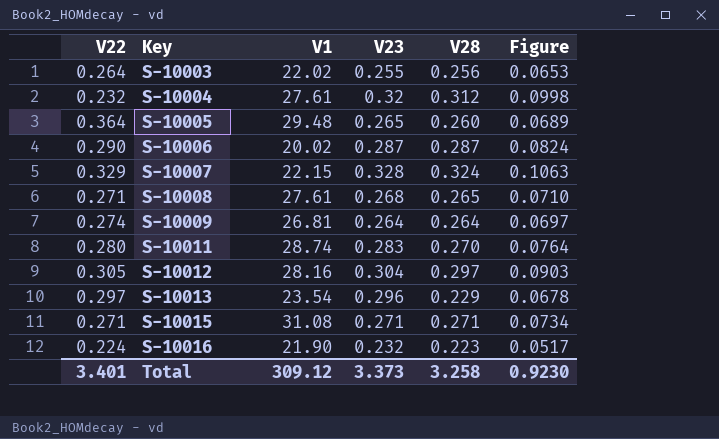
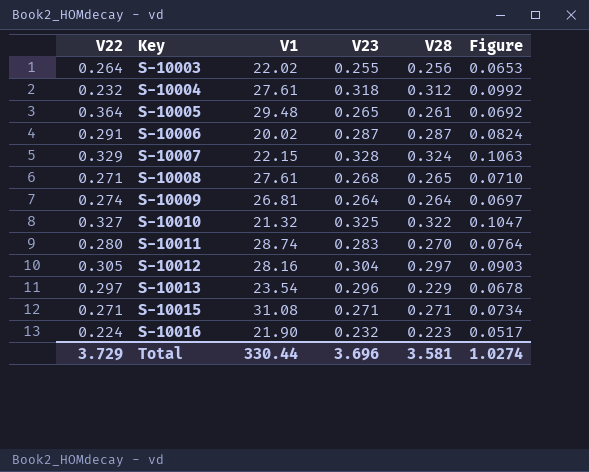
S-10004 | V23: 0.32 -> 0.318
S-10004 | Figure: 0.0998 -> 0.0992
S-10005 | V28: 0.260 -> 0.261
S-10005 | Figure: 0.0689 -> 0.0692
S-10006 | V22: 0.290 -> 0.291
row S-10010: none -> 0.327 | 21.32 | 0.325 | 0.322 | 0.1047
Total | V22: 3.401 -> 3.729
Total | V1: 309.12 -> 330.44
Total | V23: 3.373 -> 3.696
Total | V28: 3.258 -> 3.581
Total | Figure: 0.9230 -> 1.0274

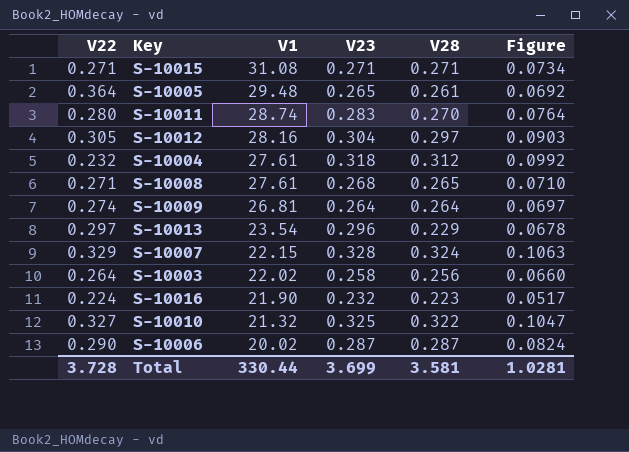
row order: Key ascending -> V1 descending
S-10003 | V23: 0.255 -> 0.258
S-10003 | Figure: 0.0653 -> 0.0660
S-10006 | V22: 0.291 -> 0.290
Total | V22: 3.729 -> 3.728
Total | V23: 3.696 -> 3.699
Total | Figure: 1.0274 -> 1.0281

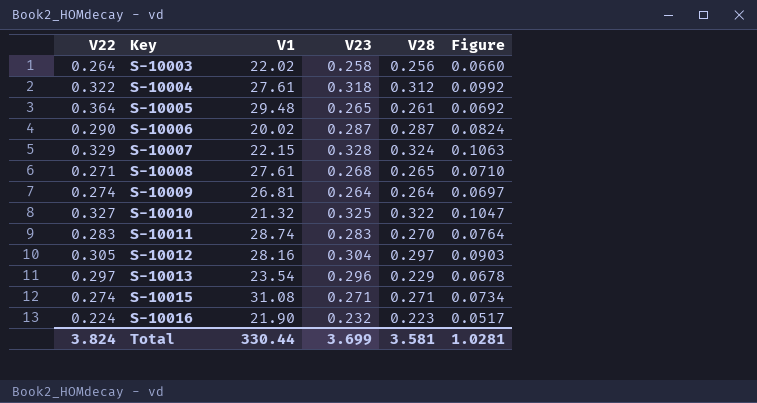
row order: V1 descending -> Key ascending
S-10004 | V22: 0.232 -> 0.322
S-10011 | V22: 0.280 -> 0.283
S-10015 | V22: 0.271 -> 0.274
Total | V22: 3.728 -> 3.824

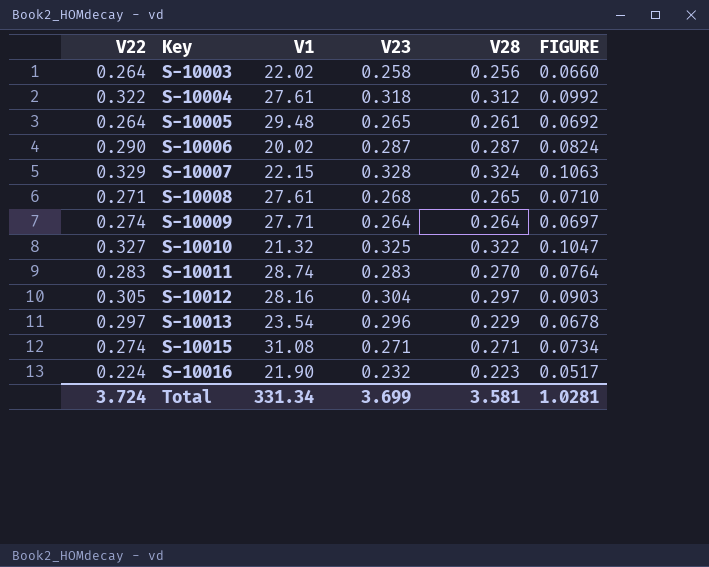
column name: Figure -> FIGURE
S-10005 | V22: 0.364 -> 0.264
S-10009 | V1: 26.81 -> 27.71
Total | V22: 3.824 -> 3.724
Total | V1: 330.44 -> 331.34

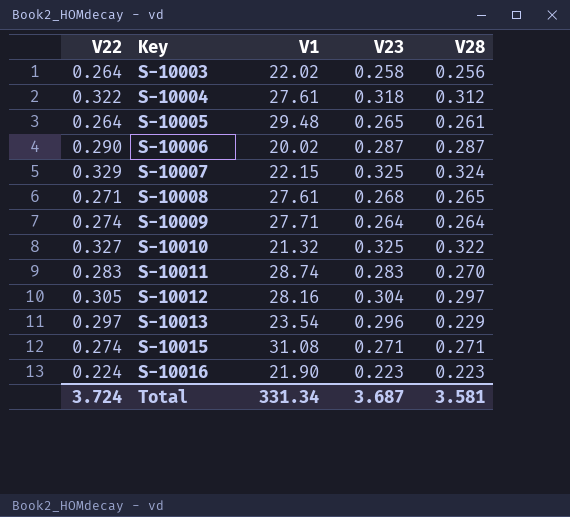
column FIGURE | formula: [V23] * [V28] -> none
S-10007 | V23: 0.328 -> 0.325
S-10016 | V23: 0.232 -> 0.223
Total | V23: 3.699 -> 3.687

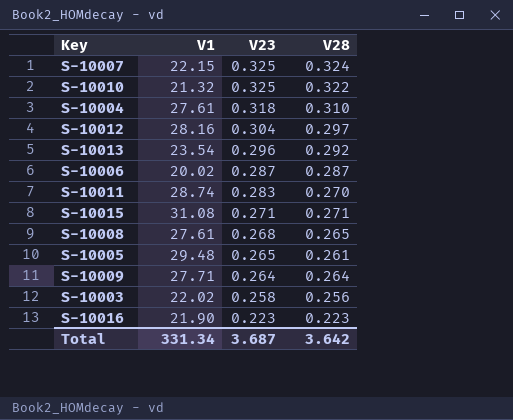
row order: Key ascending -> V23 descending
column V22 | position: 1 -> none
S-10004 | V28: 0.312 -> 0.310
S-10013 | V28: 0.229 -> 0.292
Total | V28: 3.581 -> 3.642

